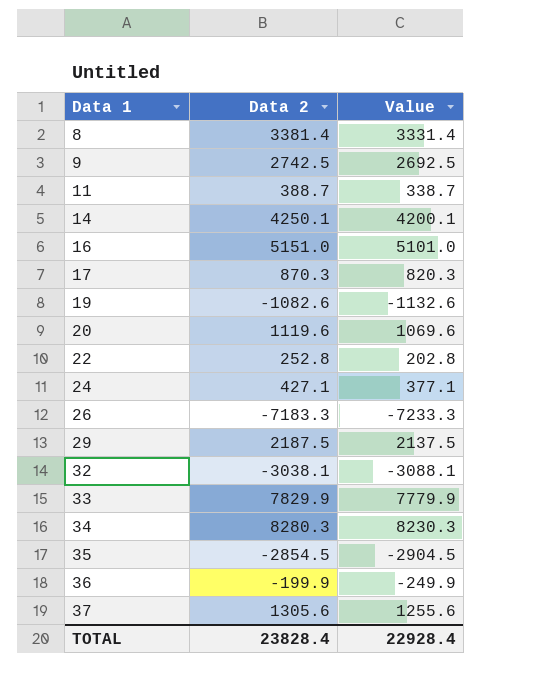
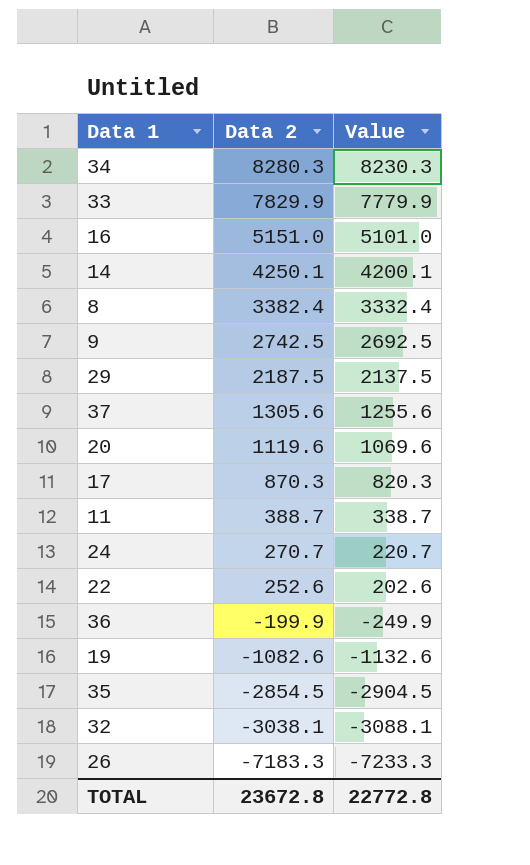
row order: Data 1 ascending -> Data 2 descending
8 | Data 2: 3381.4 -> 3382.4
8 | Value: 3331.4 -> 3332.4
24 | Data 2: 427.1 -> 270.7
24 | Value: 377.1 -> 220.7
22 | Data 2: 252.8 -> 252.6
22 | Value: 202.8 -> 202.6
TOTAL | Data 2: 23828.4 -> 23672.8
TOTAL | Value: 22928.4 -> 22772.8

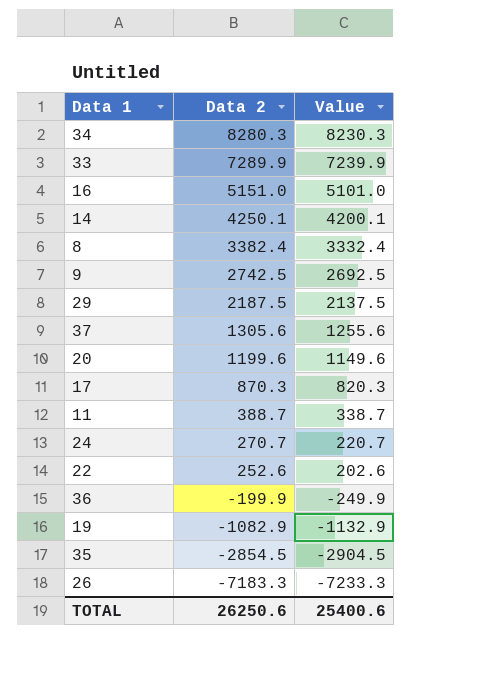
row 32: -3038.1 | -3088.1 -> none
33 | Data 2: 7829.9 -> 7289.9
33 | Value: 7779.9 -> 7239.9
20 | Data 2: 1119.6 -> 1199.6
20 | Value: 1069.6 -> 1149.6
19 | Data 2: -1082.6 -> -1082.9
19 | Value: -1132.6 -> -1132.9
TOTAL | Data 2: 23672.8 -> 26250.6
TOTAL | Value: 22772.8 -> 25400.6

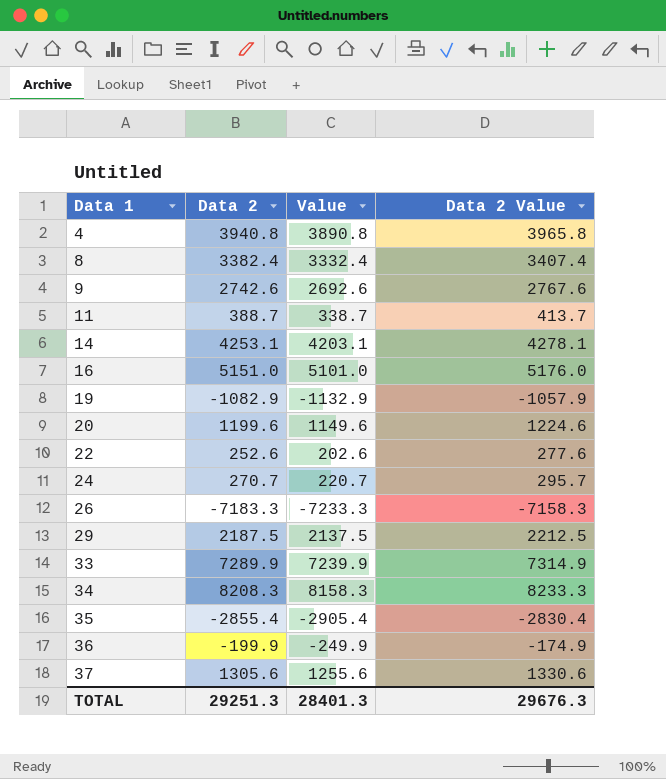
row order: Data 2 descending -> Data 1 ascending
column Data 2 Value | formula: none -> [Data 2] + 25
row 17: 870.3 | 820.3 -> none
row 4: none -> 3940.8 | 3890.8 | 3965.8
9 | Data 2: 2742.5 -> 2742.6
9 | Value: 2692.5 -> 2692.6
14 | Data 2: 4250.1 -> 4253.1
14 | Value: 4200.1 -> 4203.1
34 | Data 2: 8280.3 -> 8208.3
34 | Value: 8230.3 -> 8158.3
35 | Data 2: -2854.5 -> -2855.4
35 | Value: -2904.5 -> -2905.4
TOTAL | Data 2: 26250.6 -> 29251.3
TOTAL | Value: 25400.6 -> 28401.3

